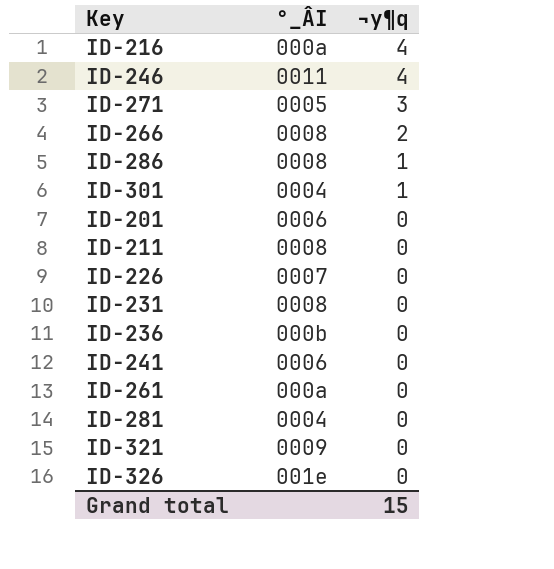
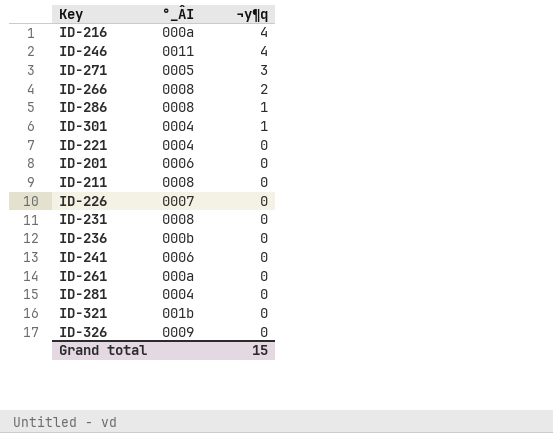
row ID-221: none -> 0004 | 0
ID-321 | °_ÂI: 0009 -> 001b
ID-326 | °_ÂI: 001e -> 0009

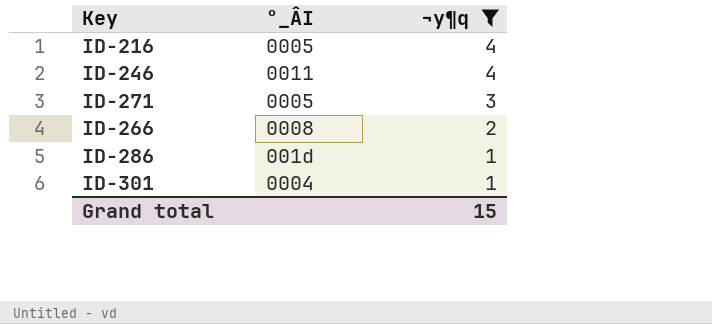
filter: none -> ¬y¶q != 0
ID-216 | °_ÂI: 000a -> 0005
ID-286 | °_ÂI: 0008 -> 001d

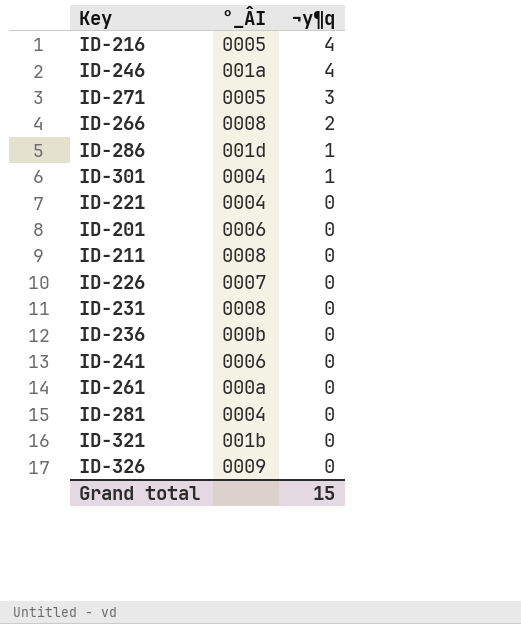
filter: ¬y¶q != 0 -> none
ID-246 | °_ÂI: 0011 -> 001a

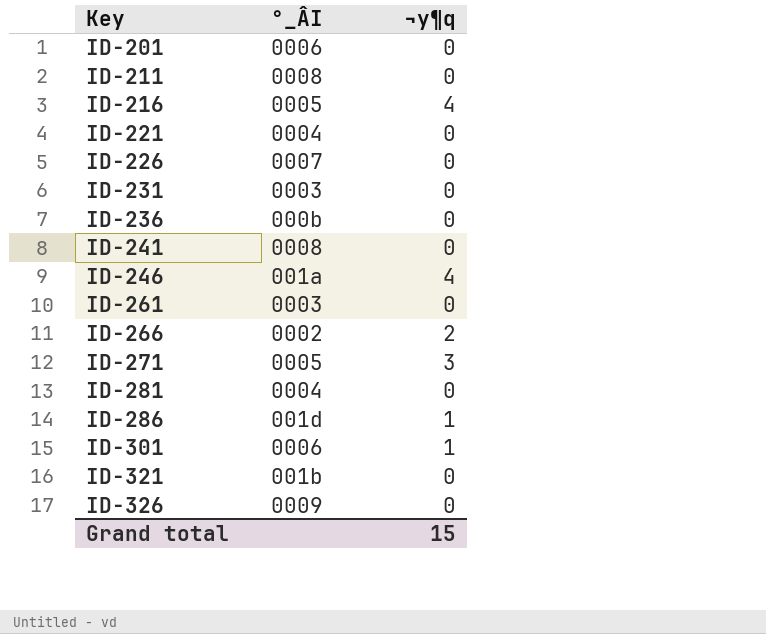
row order: ¬y¶q descending -> Key ascending
ID-231 | °_ÂI: 0008 -> 0003
ID-241 | °_ÂI: 0006 -> 0008
ID-261 | °_ÂI: 000a -> 0003
ID-266 | °_ÂI: 0008 -> 0002
ID-301 | °_ÂI: 0004 -> 0006

